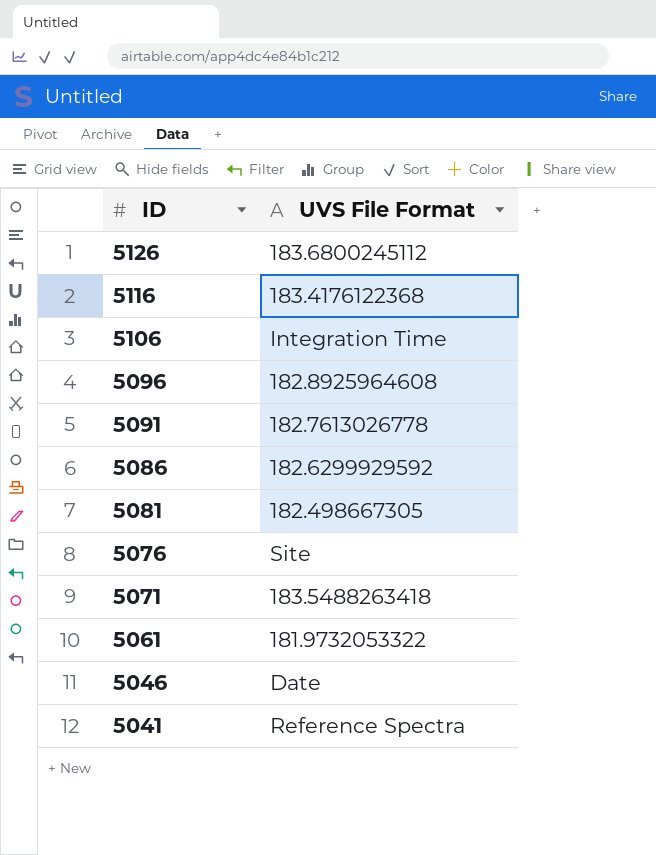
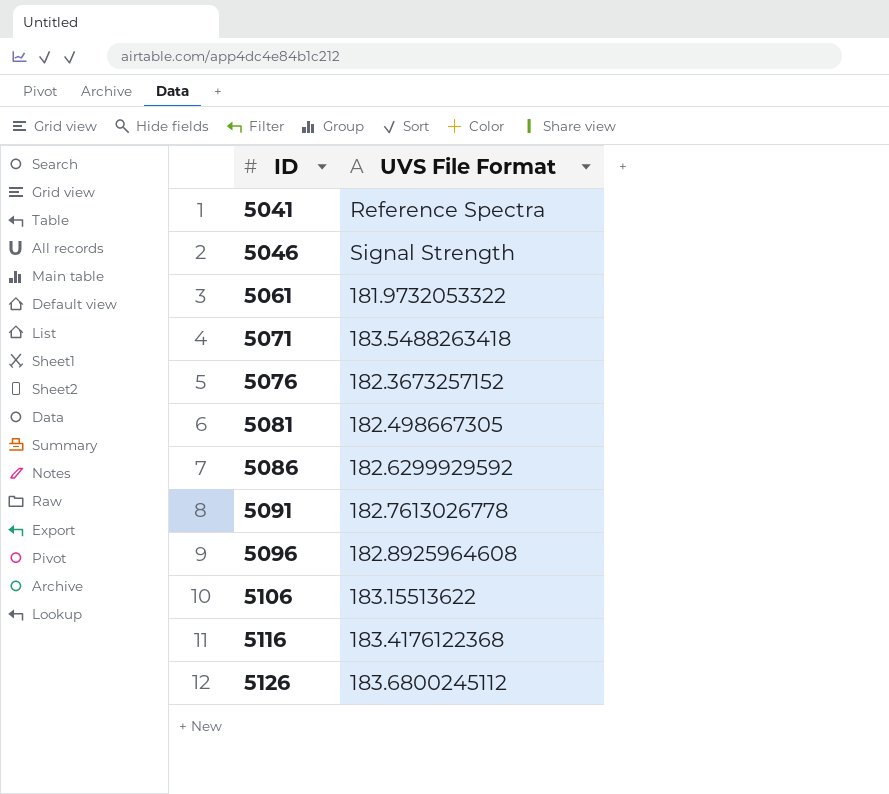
row order: ID descending -> ID ascending
5046 | UVS File Format: Date -> Signal Strength
5076 | UVS File Format: Site -> 182.3673257152
5106 | UVS File Format: Integration Time -> 183.15513622

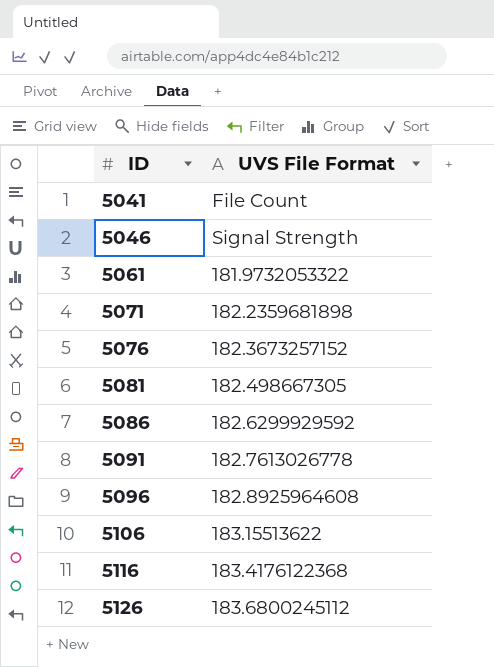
5041 | UVS File Format: Reference Spectra -> File Count
5071 | UVS File Format: 183.5488263418 -> 182.2359681898

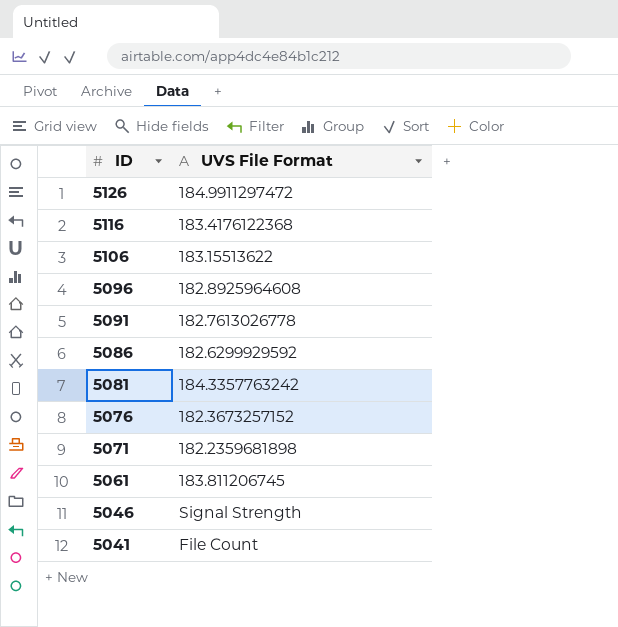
row order: ID ascending -> ID descending
5126 | UVS File Format: 183.6800245112 -> 184.9911297472
5081 | UVS File Format: 182.498667305 -> 184.3357763242
5061 | UVS File Format: 181.9732053322 -> 183.811206745

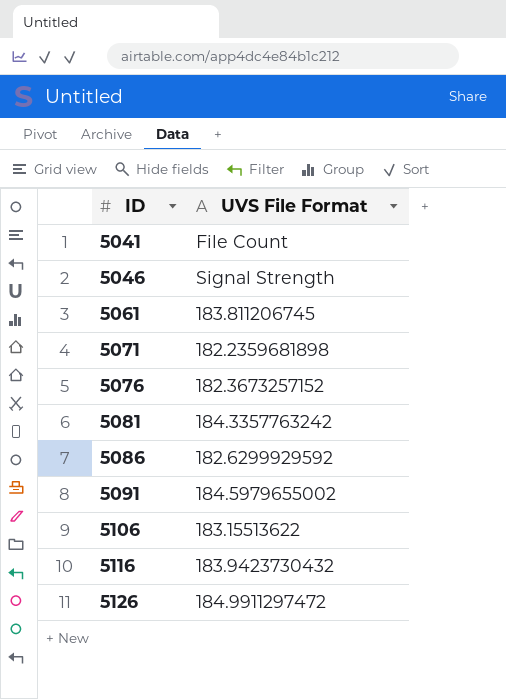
row order: ID descending -> ID ascending
row 5096: 182.8925964608 -> none
5091 | UVS File Format: 182.7613026778 -> 184.5979655002
5116 | UVS File Format: 183.4176122368 -> 183.9423730432

